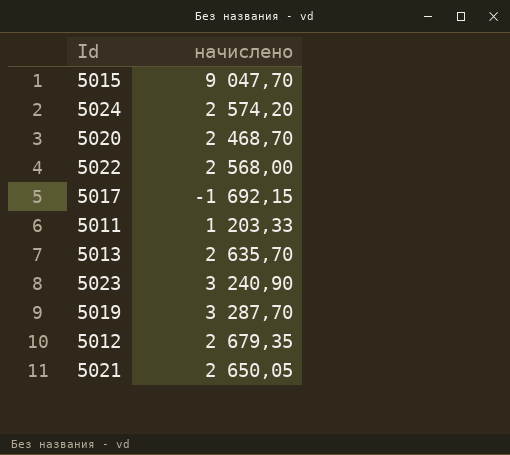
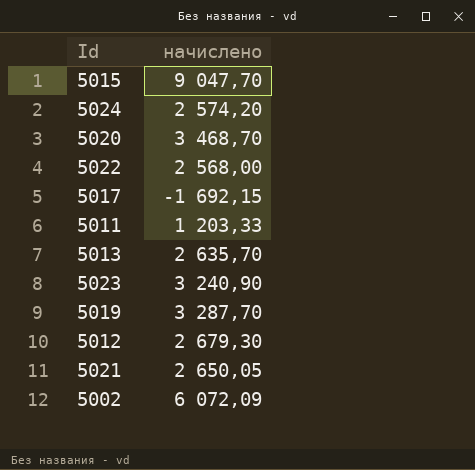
5020 | начислено: 2 468,70 -> 3 468,70
5012 | начислено: 2 679,35 -> 2 679,30
row 5002: none -> 6 072,09

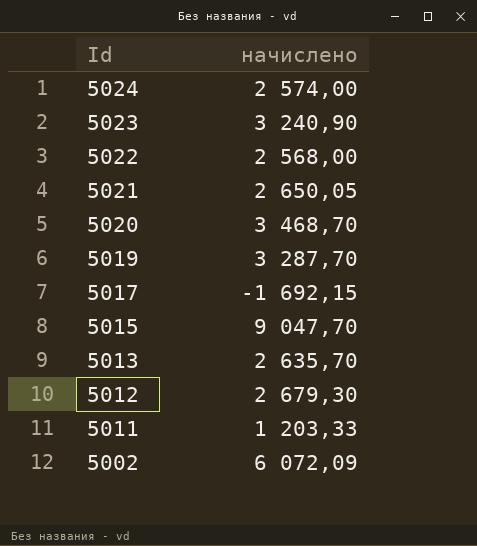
row order: none -> Id descending
5024 | начислено: 2 574,20 -> 2 574,00

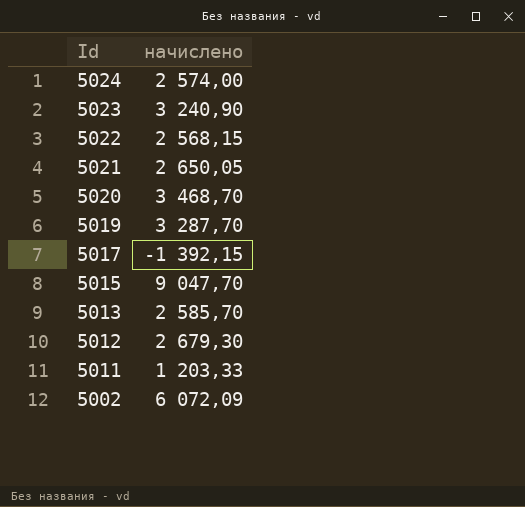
5022 | начислено: 2 568,00 -> 2 568,15
5017 | начислено: -1 692,15 -> -1 392,15
5013 | начислено: 2 635,70 -> 2 585,70

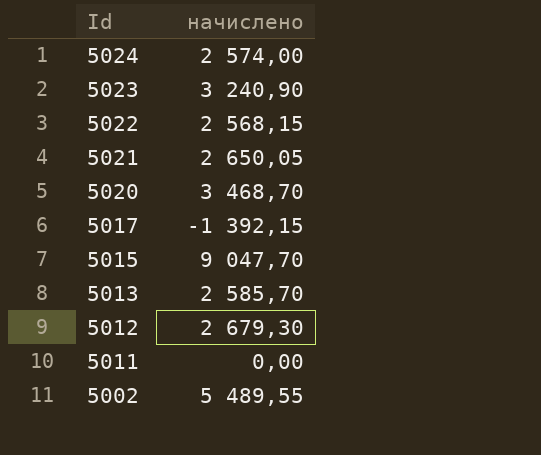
row 5019: 3 287,70 -> none
5011 | начислено: 1 203,33 -> 0,00
5002 | начислено: 6 072,09 -> 5 489,55

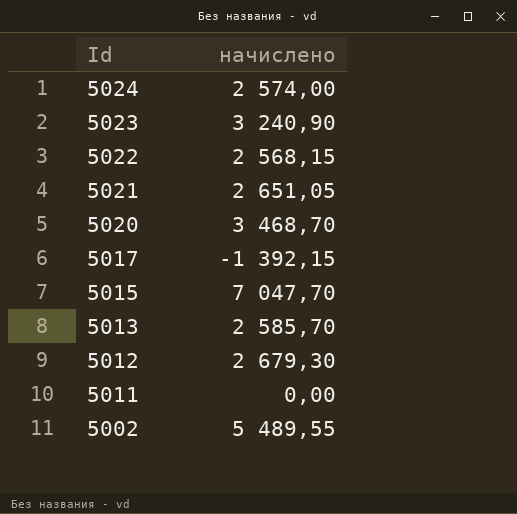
5021 | начислено: 2 650,05 -> 2 651,05
5015 | начислено: 9 047,70 -> 7 047,70

